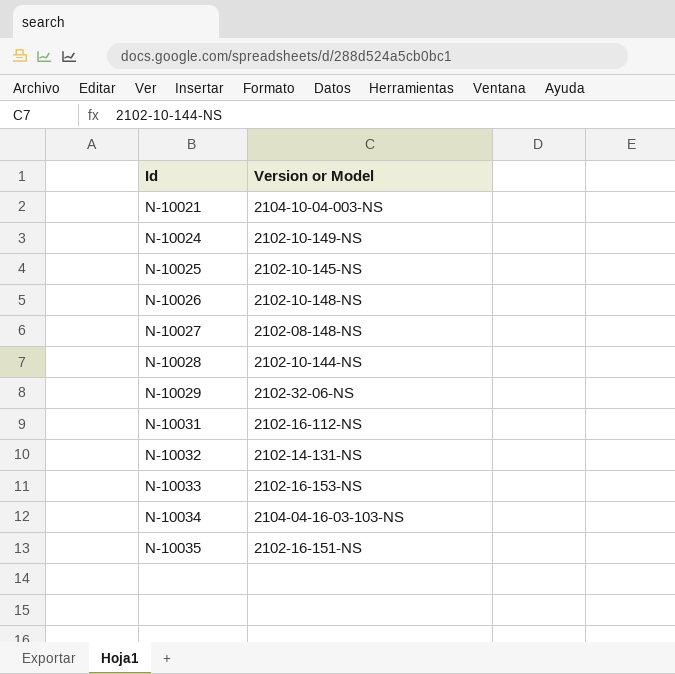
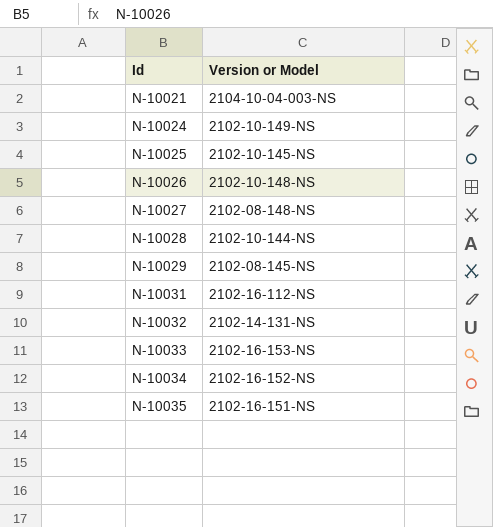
N-10029 | Version or Model: 2102-32-06-NS -> 2102-08-145-NS
N-10034 | Version or Model: 2104-04-16-03-103-NS -> 2102-16-152-NS

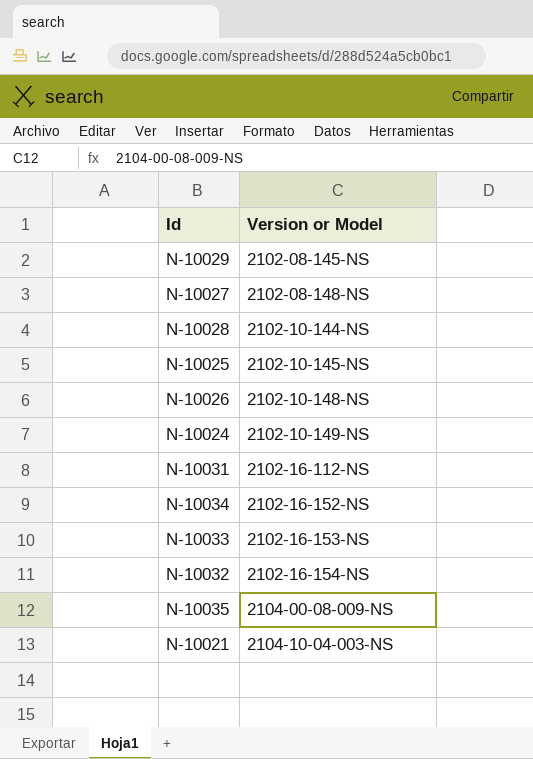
row order: Id ascending -> Version or Model ascending
N-10032 | Version or Model: 2102-14-131-NS -> 2102-16-154-NS
N-10035 | Version or Model: 2102-16-151-NS -> 2104-00-08-009-NS

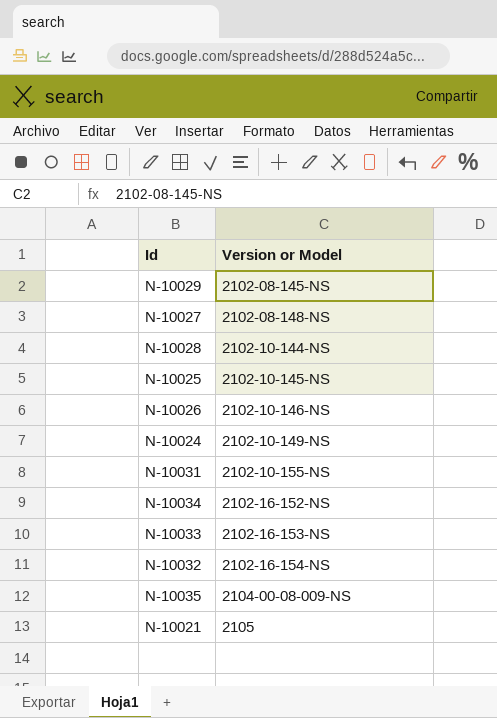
N-10026 | Version or Model: 2102-10-148-NS -> 2102-10-146-NS
N-10031 | Version or Model: 2102-16-112-NS -> 2102-10-155-NS
N-10021 | Version or Model: 2104-10-04-003-NS -> 2105

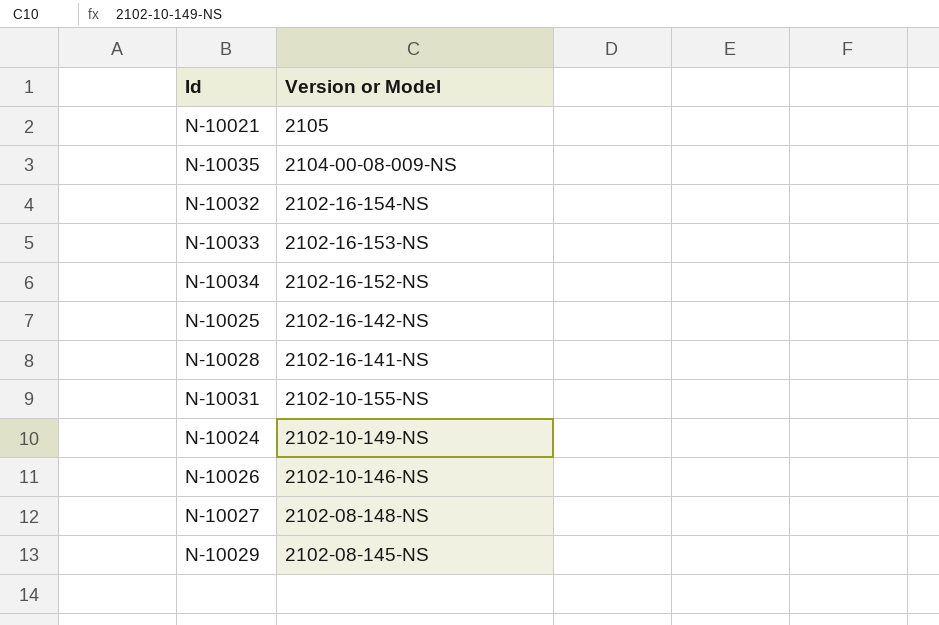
row order: Version or Model ascending -> Version or Model descending
N-10025 | Version or Model: 2102-10-145-NS -> 2102-16-142-NS
N-10028 | Version or Model: 2102-10-144-NS -> 2102-16-141-NS

